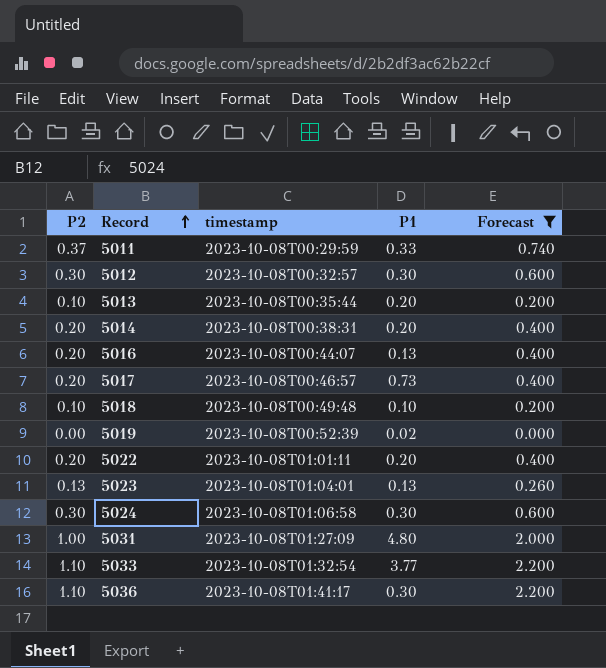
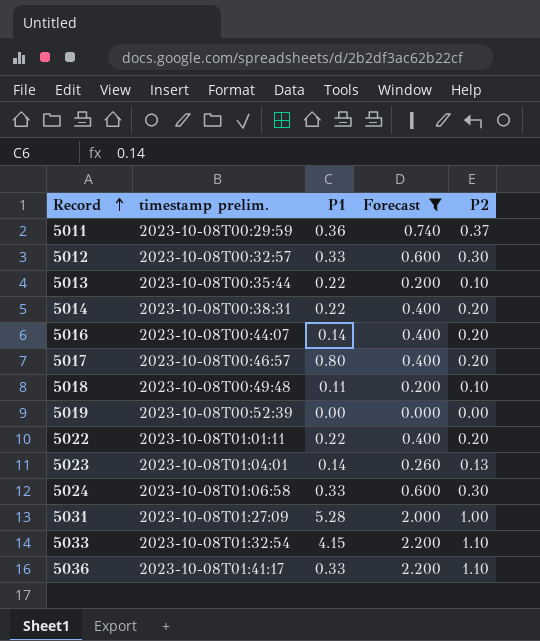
column name: timestamp -> timestamp prelim.
column P2 | position: 1 -> 5
5011 | P1: 0.33 -> 0.36
5012 | P1: 0.30 -> 0.33
5013 | P1: 0.20 -> 0.22
5014 | P1: 0.20 -> 0.22
5016 | P1: 0.13 -> 0.14
5017 | P1: 0.73 -> 0.80
5018 | P1: 0.10 -> 0.11
5019 | P1: 0.02 -> 0.00
5022 | P1: 0.20 -> 0.22
5023 | P1: 0.13 -> 0.14
5024 | P1: 0.30 -> 0.33
5031 | P1: 4.80 -> 5.28
5033 | P1: 3.77 -> 4.15
5036 | P1: 0.30 -> 0.33

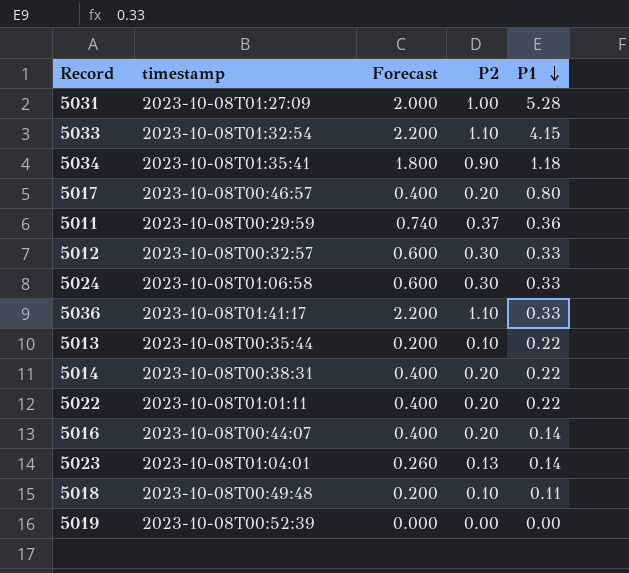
filter: Forecast != 1.800 -> none
row order: Record ascending -> P1 descending
column name: timestamp prelim. -> timestamp
column P1 | position: 3 -> 5

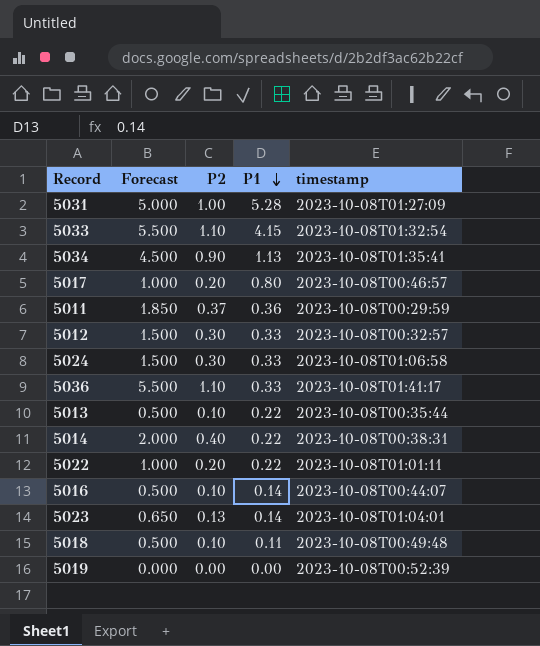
column Forecast | formula: [P2] * 2 -> [P2] * 5
column timestamp | position: 2 -> 5
5034 | P1: 1.18 -> 1.13
5014 | P2: 0.20 -> 0.40
5016 | P2: 0.20 -> 0.10

